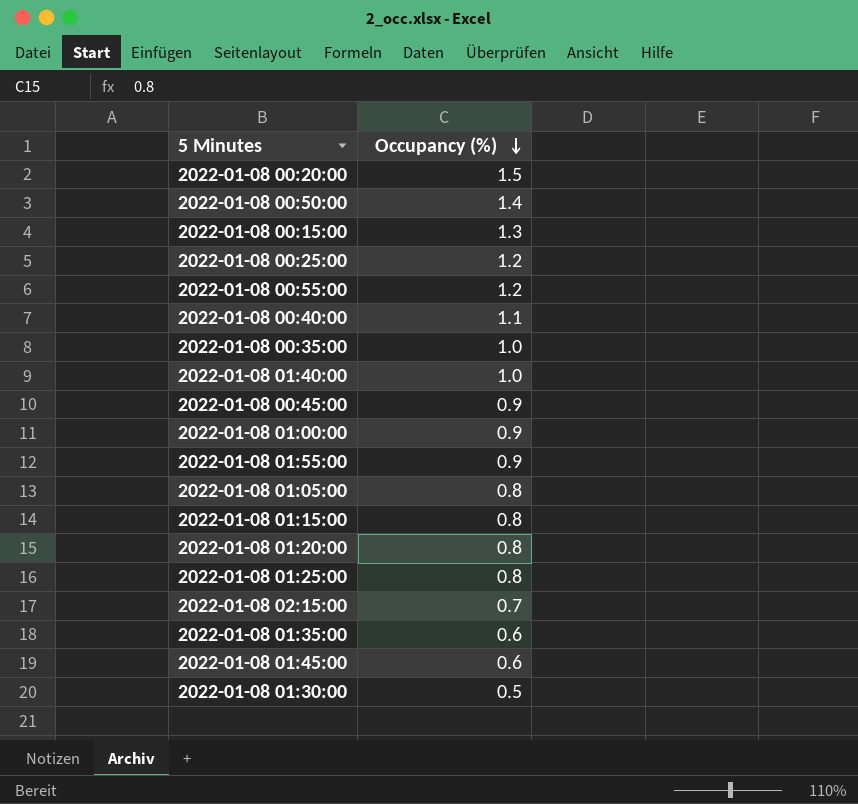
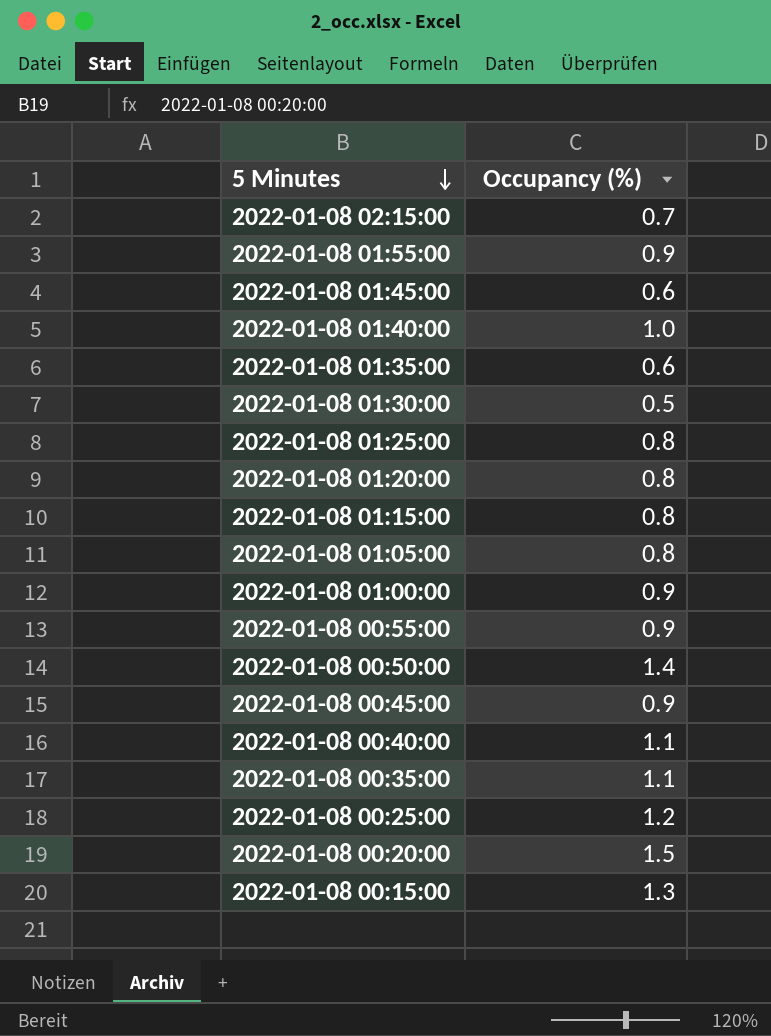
row order: Occupancy (%) descending -> 5 Minutes descending
2022-01-08 00:55:00 | Occupancy (%): 1.2 -> 0.9
2022-01-08 00:35:00 | Occupancy (%): 1.0 -> 1.1

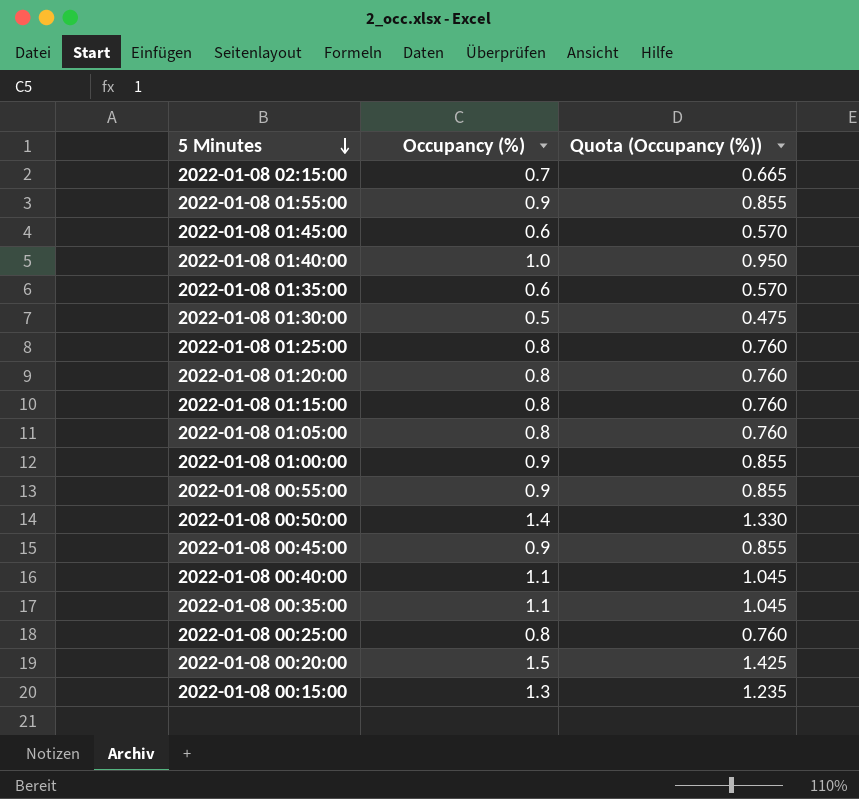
column Quota (Occupancy (%)) | formula: none -> [Occupancy (%)] * 0.95
2022-01-08 00:25:00 | Occupancy (%): 1.2 -> 0.8

